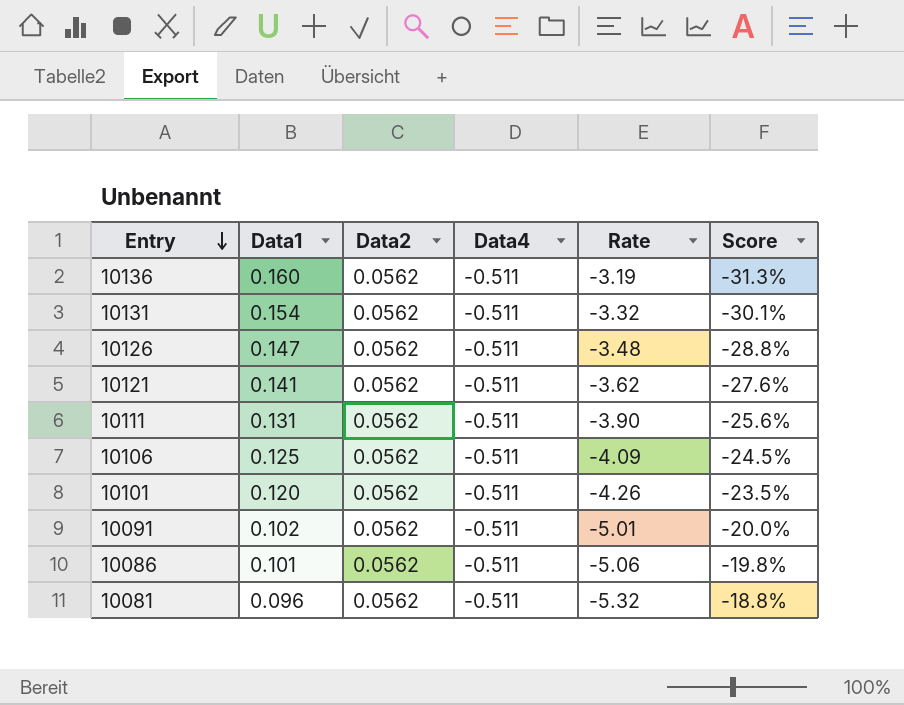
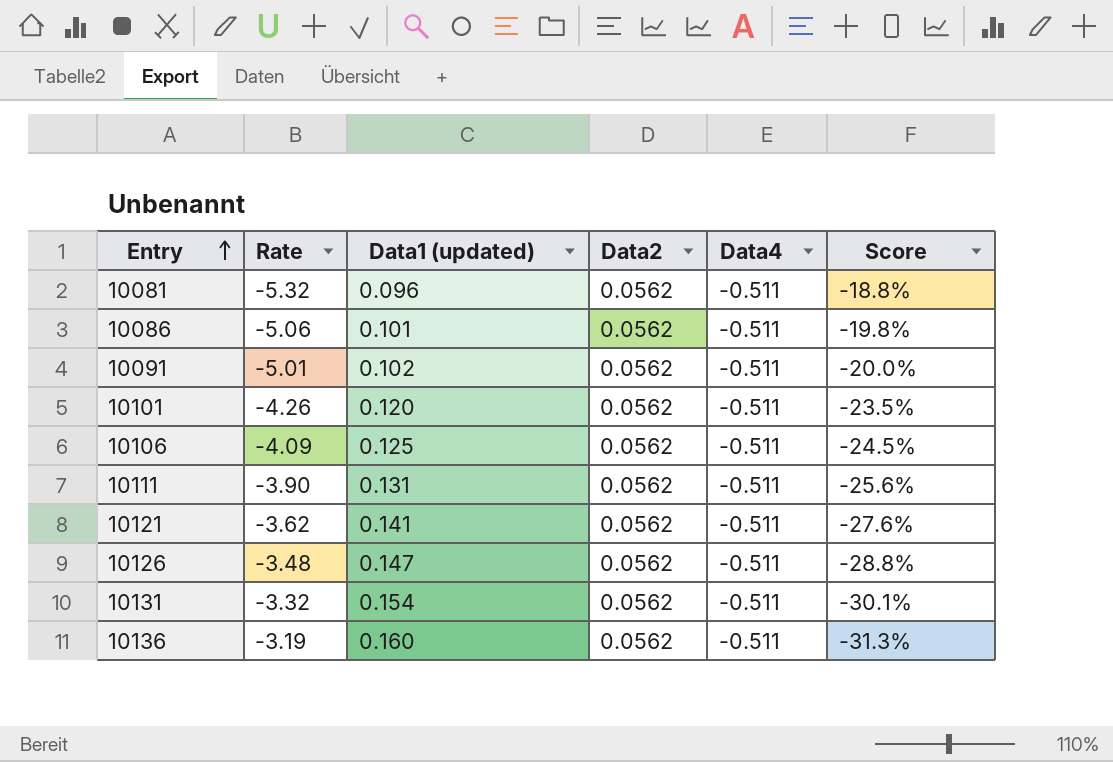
row order: Entry descending -> Entry ascending
column Rate | position: 5 -> 2
column name: Data1 -> Data1 (updated)

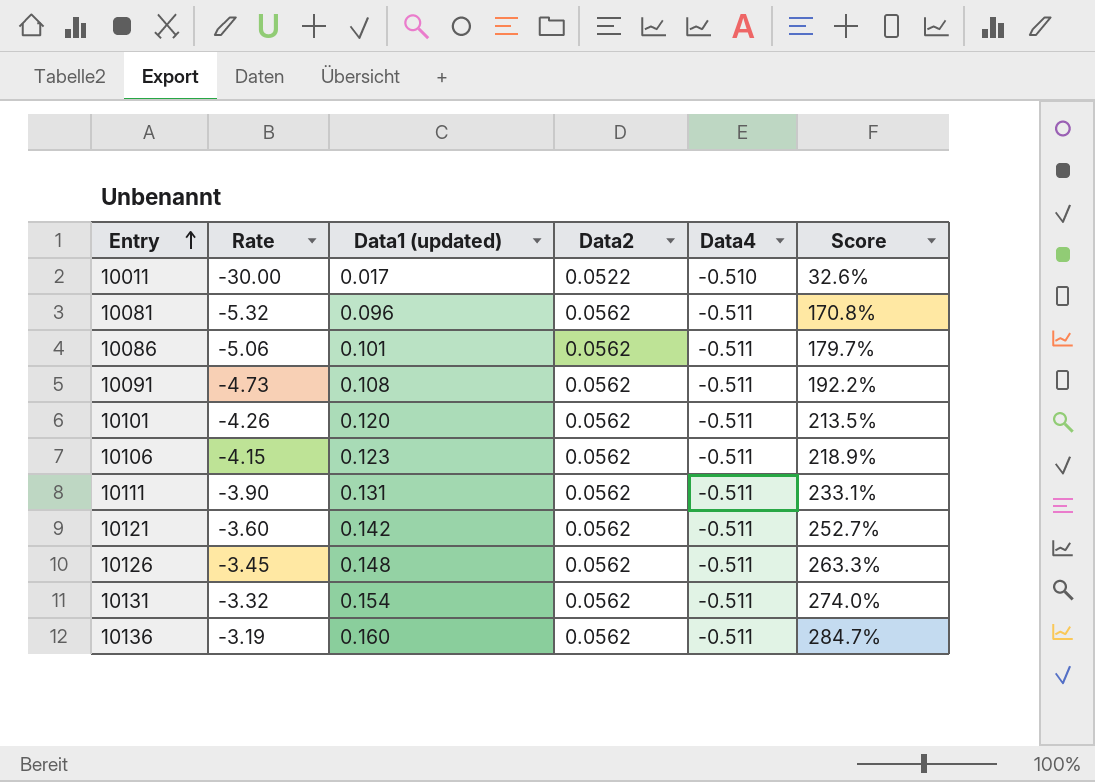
column Score | formula: [Data1 (updated)] / [Data4] -> [Data1 (updated)] / [Data2]
row 10011: none -> -30.00 | 0.017 | 0.0522 | -0.510 | 32.6%
10091 | Rate: -5.01 -> -4.73
10091 | Data1 (updated): 0.102 -> 0.108
10106 | Rate: -4.09 -> -4.15
10106 | Data1 (updated): 0.125 -> 0.123
10121 | Rate: -3.62 -> -3.60
10121 | Data1 (updated): 0.141 -> 0.142
10126 | Rate: -3.48 -> -3.45
10126 | Data1 (updated): 0.147 -> 0.148

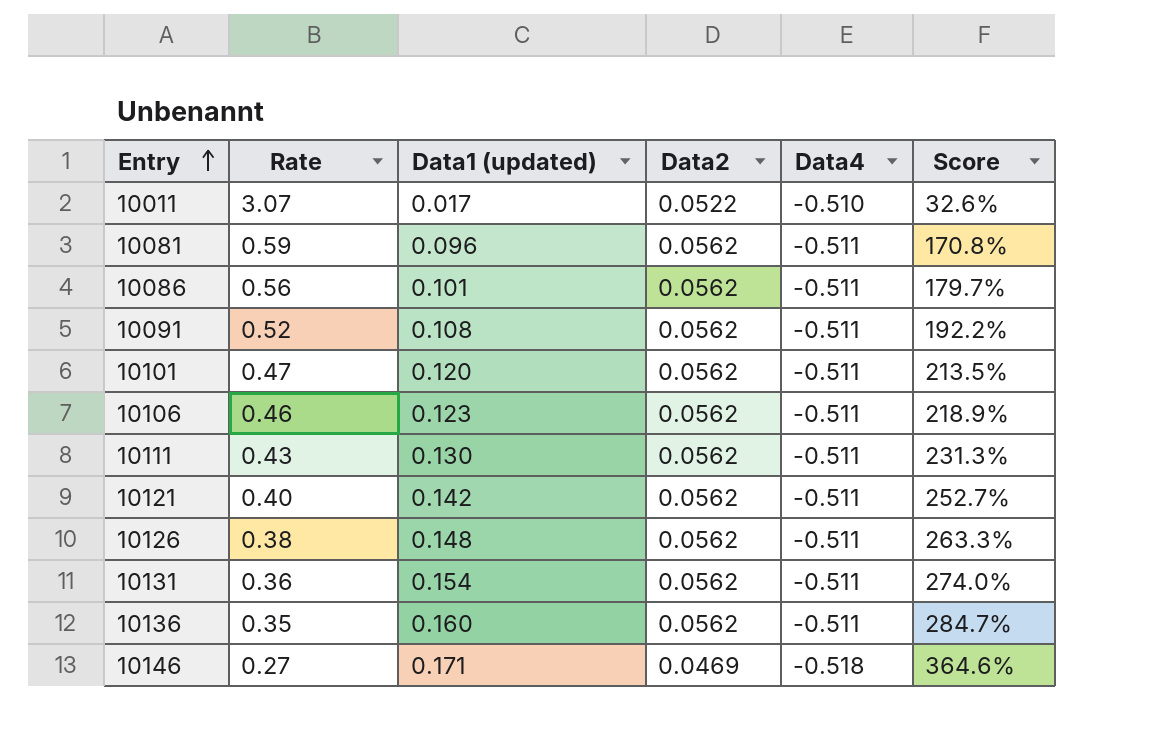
column Rate | formula: [Data4] / [Data1 (updated)] -> [Data2] / [Data1 (updated)]
10111 | Data1 (updated): 0.131 -> 0.130
10111 | Score: 233.1% -> 231.3%
row 10146: none -> 0.27 | 0.171 | 0.0469 | -0.518 | 364.6%

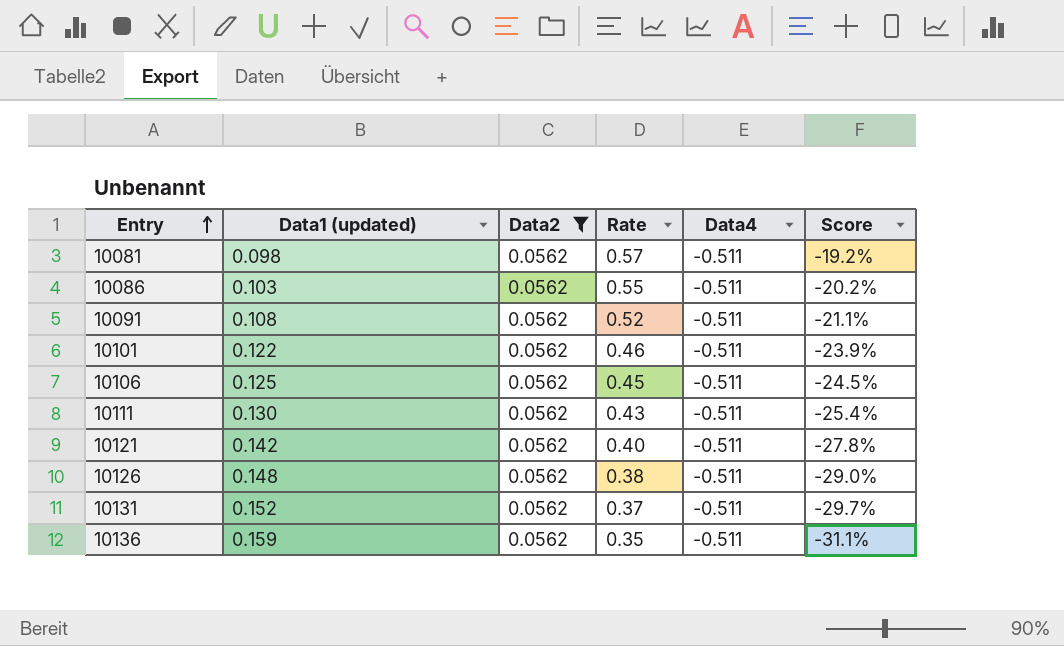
filter: none -> Data2 = 0.0562
column Rate | position: 2 -> 4
column Score | formula: [Data1 (updated)] / [Data2] -> [Data1 (updated)] / [Data4]
10081 | Data1 (updated): 0.096 -> 0.098
10081 | Rate: 0.59 -> 0.57
10086 | Data1 (updated): 0.101 -> 0.103
10086 | Rate: 0.56 -> 0.55
10101 | Data1 (updated): 0.120 -> 0.122
10101 | Rate: 0.47 -> 0.46
10106 | Data1 (updated): 0.123 -> 0.125
10106 | Rate: 0.46 -> 0.45
10131 | Data1 (updated): 0.154 -> 0.152
10131 | Rate: 0.36 -> 0.37
10136 | Data1 (updated): 0.160 -> 0.159

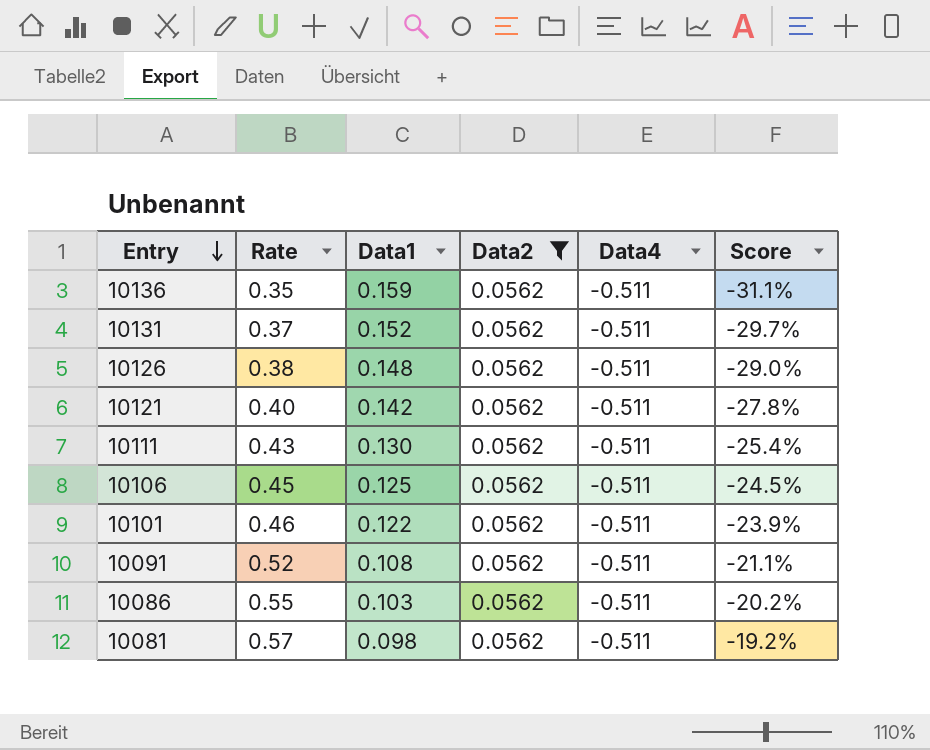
row order: Entry ascending -> Entry descending
column Rate | position: 4 -> 2
column name: Data1 (updated) -> Data1

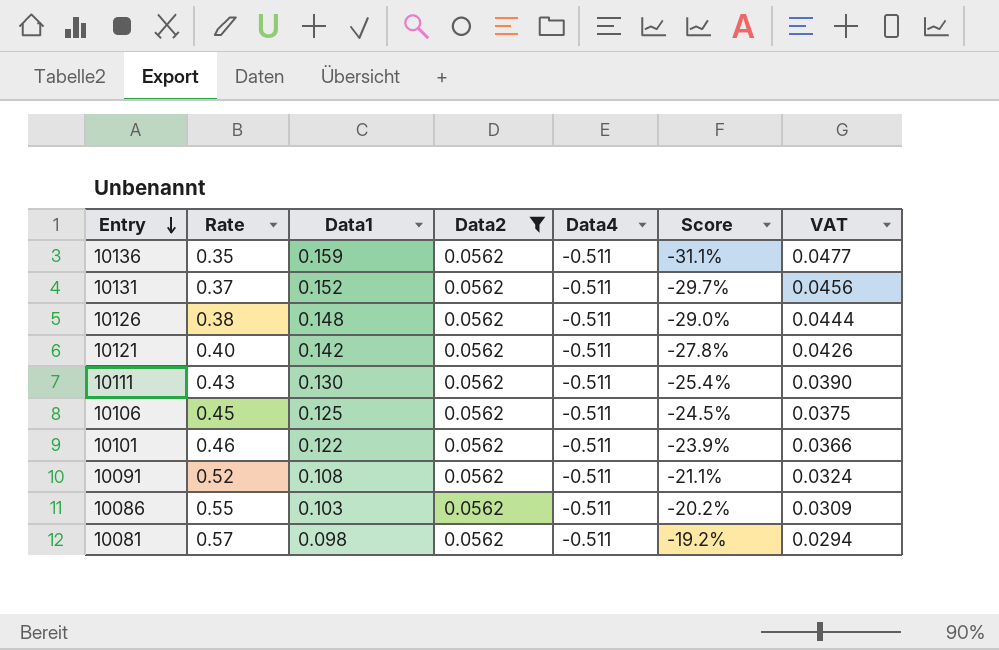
column VAT | formula: none -> [Data1] * 0.3

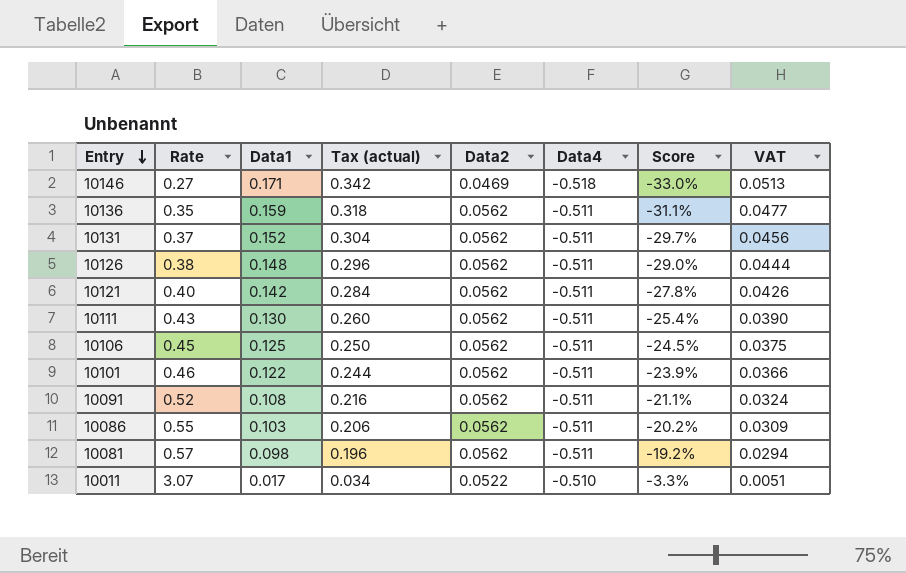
filter: Data2 = 0.0562 -> none
column Tax (actual) | formula: none -> [Data1] * 2

